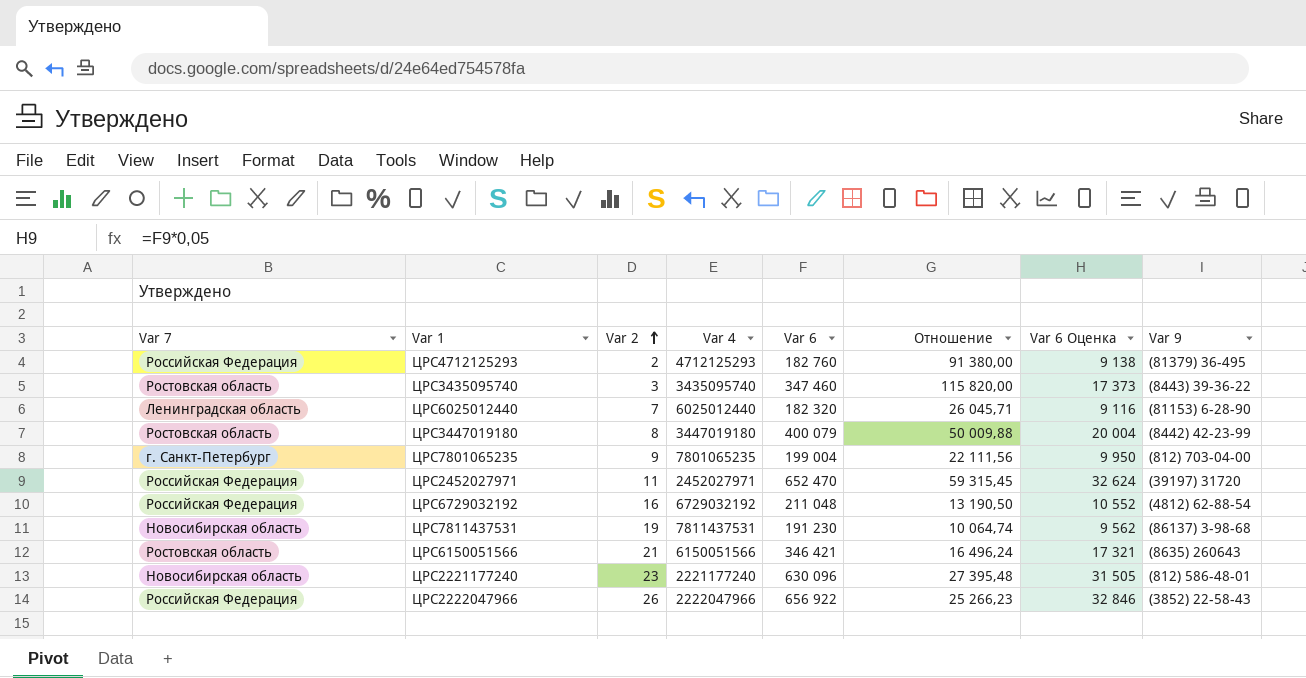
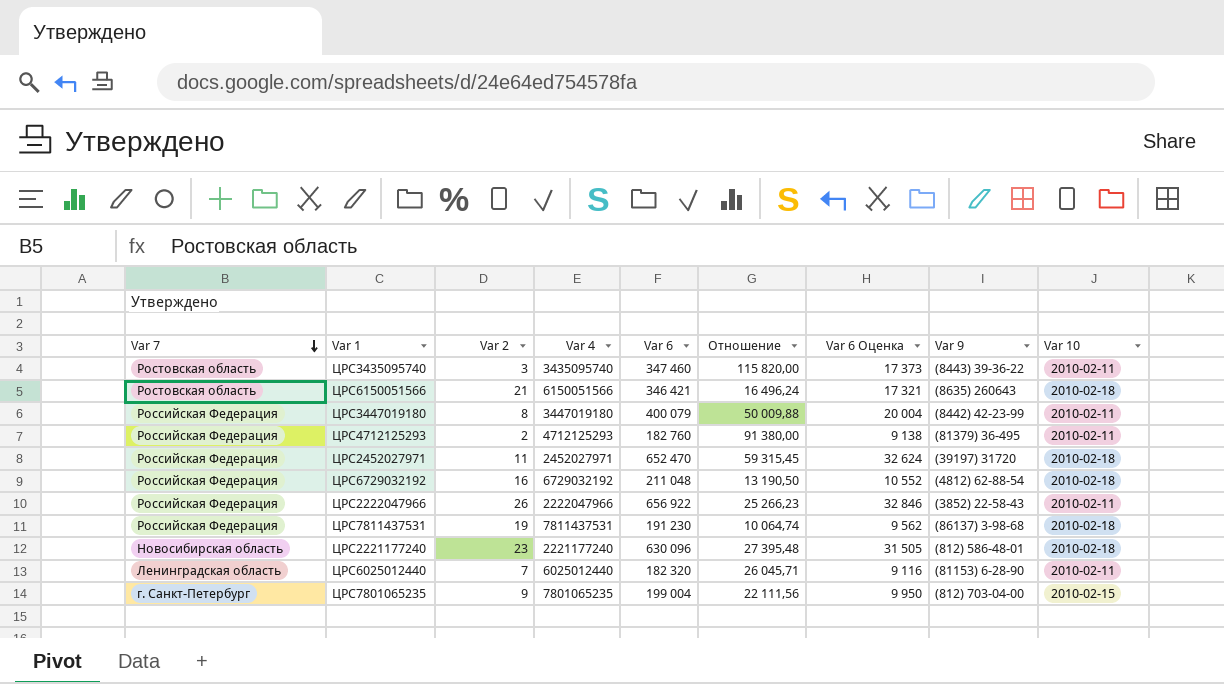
row order: Var 2 ascending -> Var 7 descending
column Var 10 | position: none -> 9
ЦРС3447019180 | Var 7: Ростовская область -> Российская Федерация
ЦРС7811437531 | Var 7: Новосибирская область -> Российская Федерация

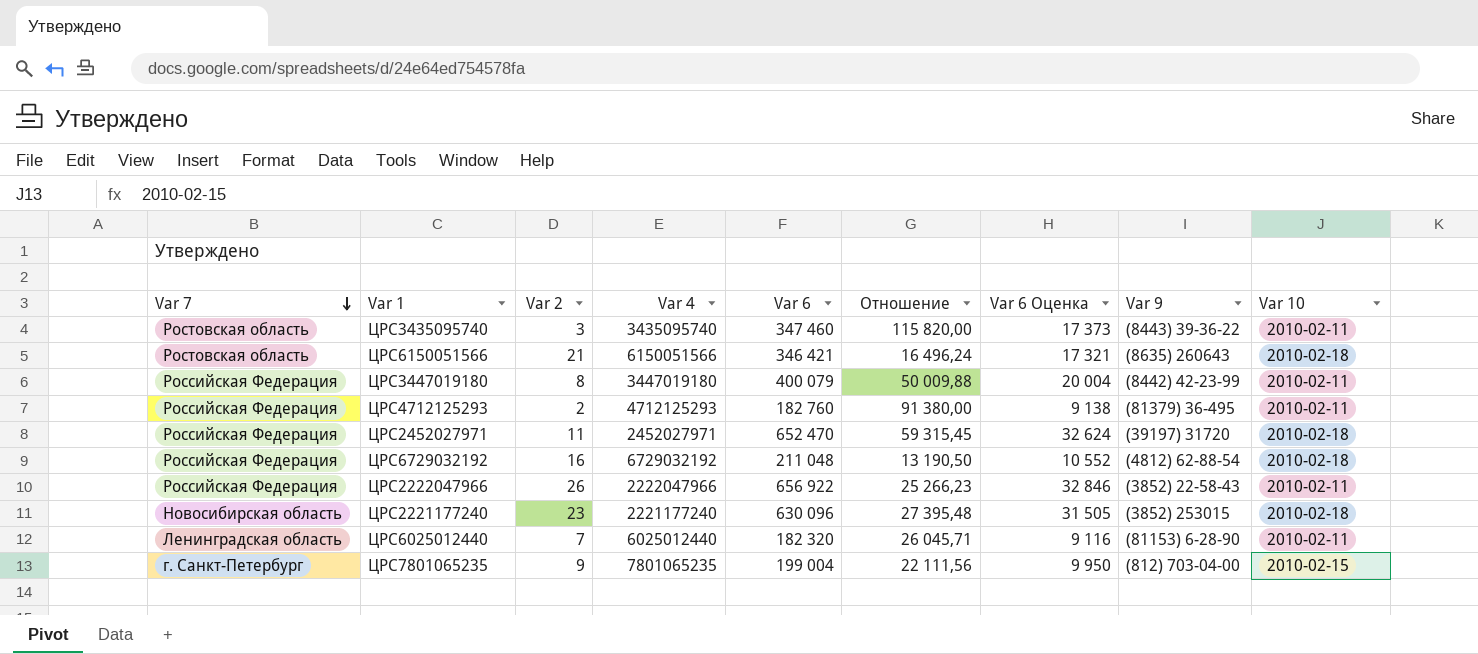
row ЦРС7811437531: Российская Федерация | 19 | 7811437531 | 191 230 | 10 064,74 | 9 562 | (86137) 3-98-68 | 2010-02-18 -> none
ЦРС2221177240 | Var 9: (812) 586-48-01 -> (3852) 253015

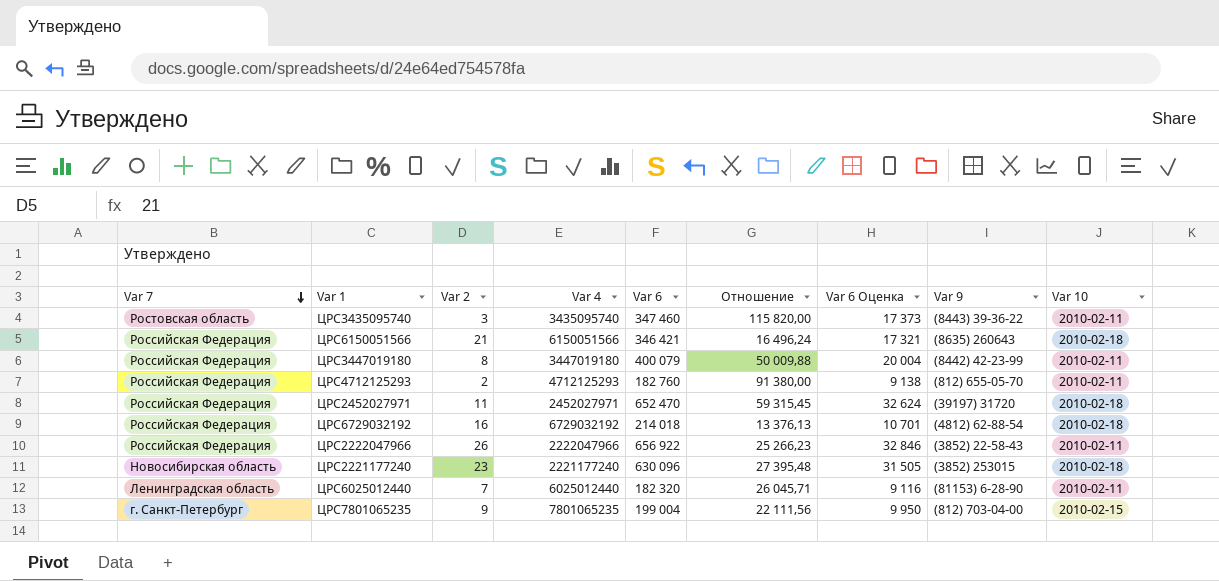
ЦРС6150051566 | Var 7: Ростовская область -> Российская Федерация
ЦРС4712125293 | Var 9: (81379) 36-495 -> (812) 655-05-70
ЦРС6729032192 | Var 6: 211 048 -> 214 018
ЦРС6729032192 | Отношение: 13 190,50 -> 13 376,13
ЦРС6729032192 | Var 6 Оценка: 10 552 -> 10 701

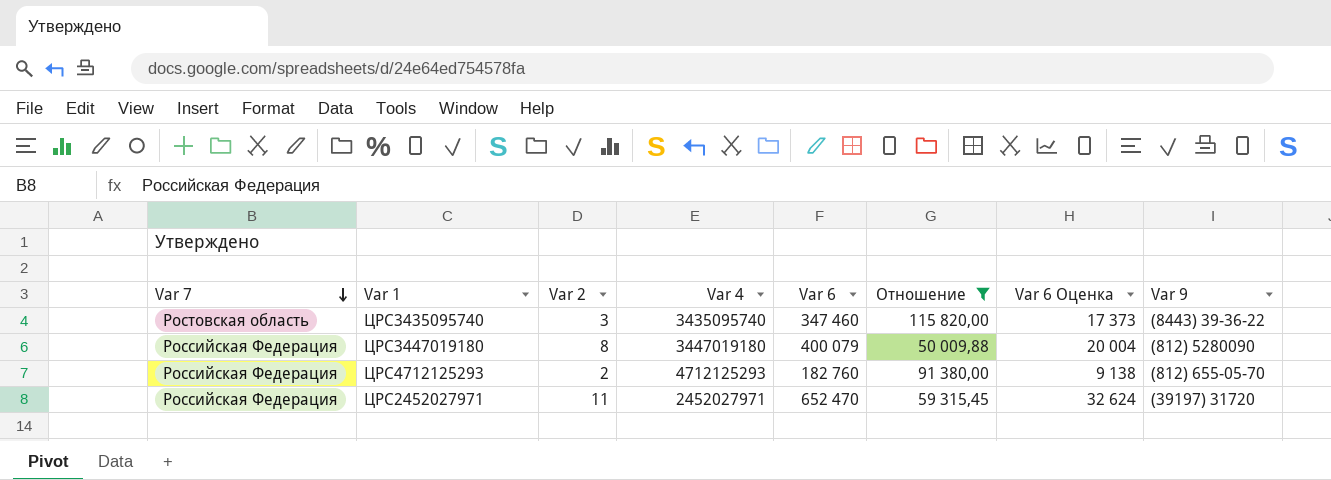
filter: none -> Отношение >= 50 009,88
column Var 10 | position: 9 -> none
ЦРС3447019180 | Var 9: (8442) 42-23-99 -> (812) 5280090

